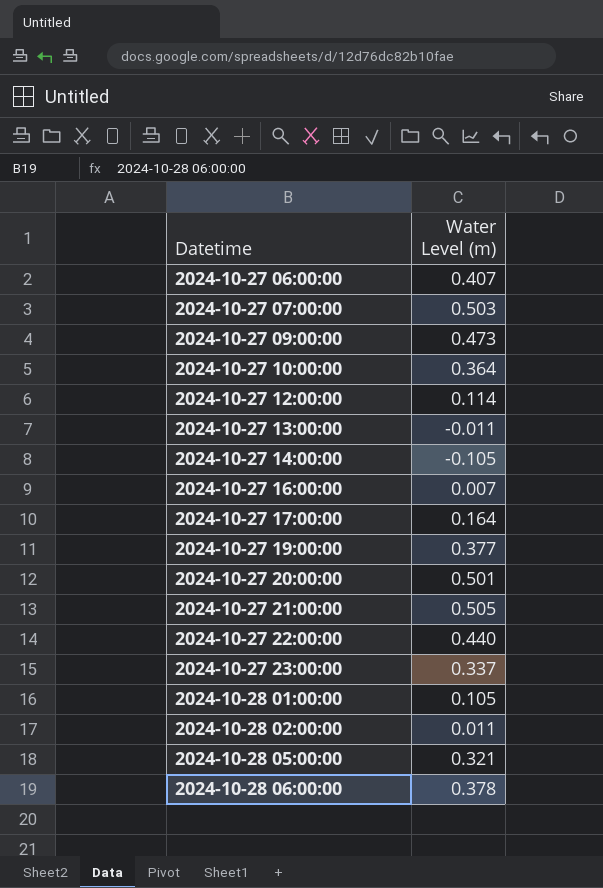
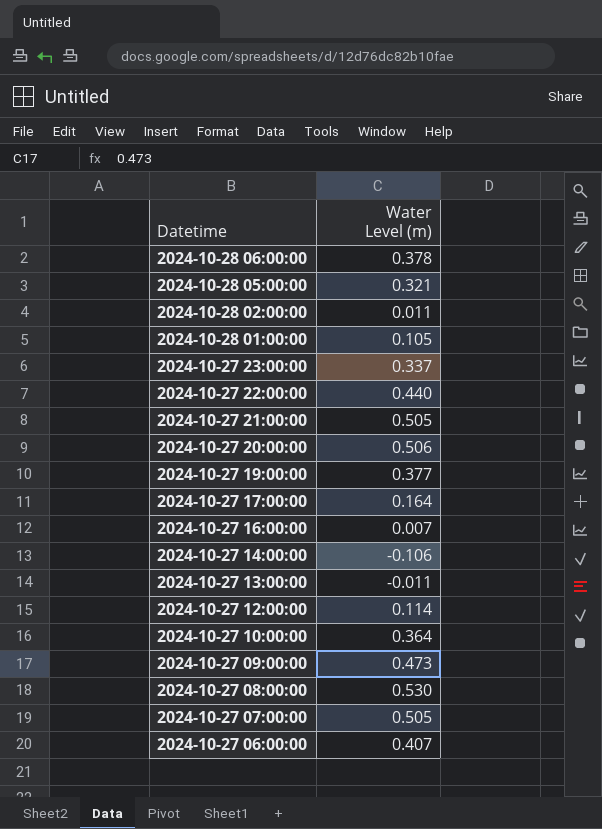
row order: Datetime ascending -> Datetime descending
2024-10-27 20:00:00 | Water Level (m): 0.501 -> 0.506
2024-10-27 14:00:00 | Water Level (m): -0.105 -> -0.106
row 2024-10-27 08:00:00: none -> 0.530
2024-10-27 07:00:00 | Water Level (m): 0.503 -> 0.505

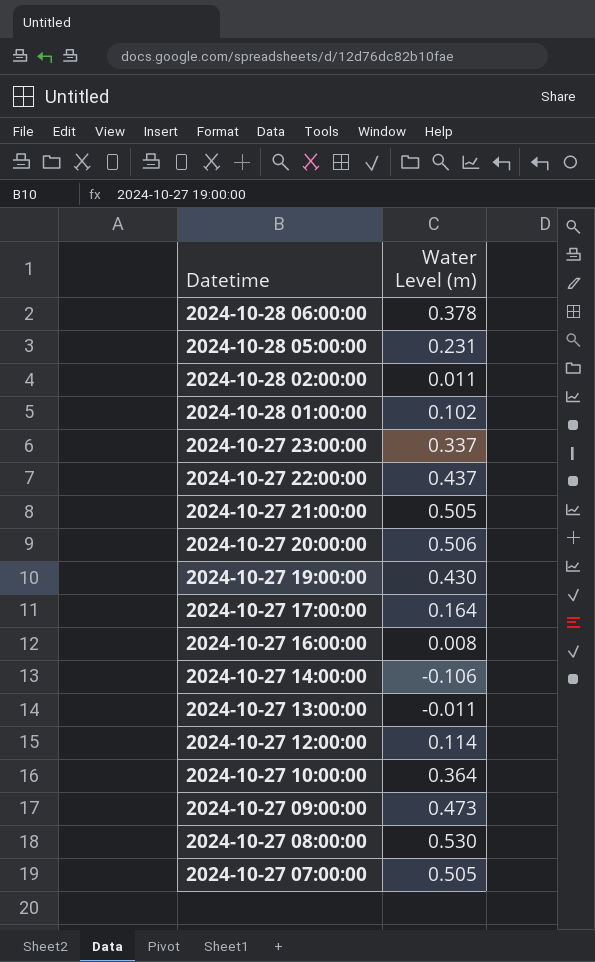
row 2024-10-27 06:00:00: 0.407 -> none
2024-10-28 05:00:00 | Water Level (m): 0.321 -> 0.231
2024-10-28 01:00:00 | Water Level (m): 0.105 -> 0.102
2024-10-27 22:00:00 | Water Level (m): 0.440 -> 0.437
2024-10-27 19:00:00 | Water Level (m): 0.377 -> 0.430
2024-10-27 16:00:00 | Water Level (m): 0.007 -> 0.008

